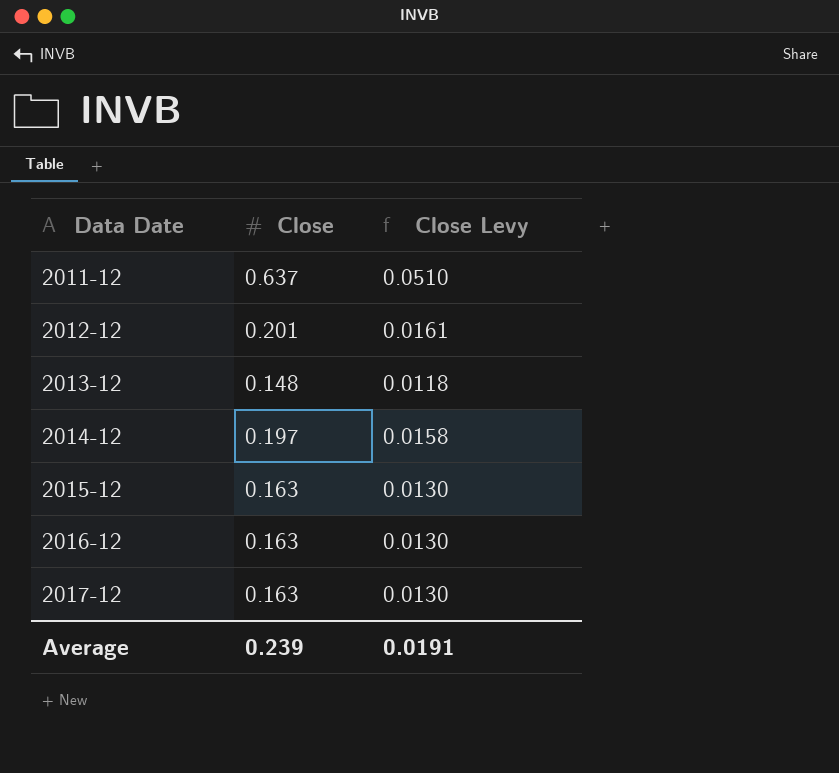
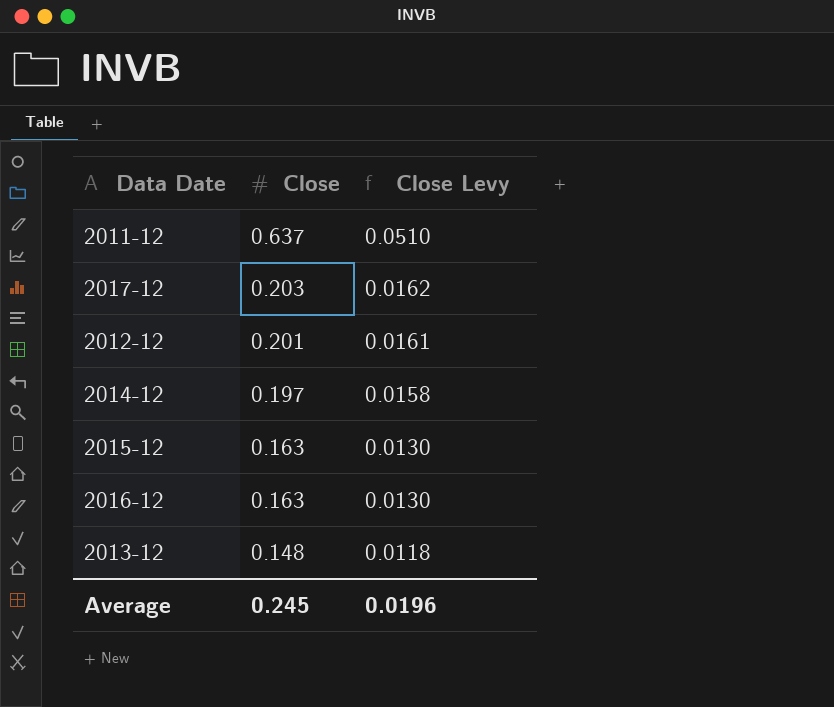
row order: Data Date ascending -> Close descending
2017-12 | Close: 0.163 -> 0.203
2017-12 | Close Levy: 0.0130 -> 0.0162
Average | Close: 0.239 -> 0.245
Average | Close Levy: 0.0191 -> 0.0196

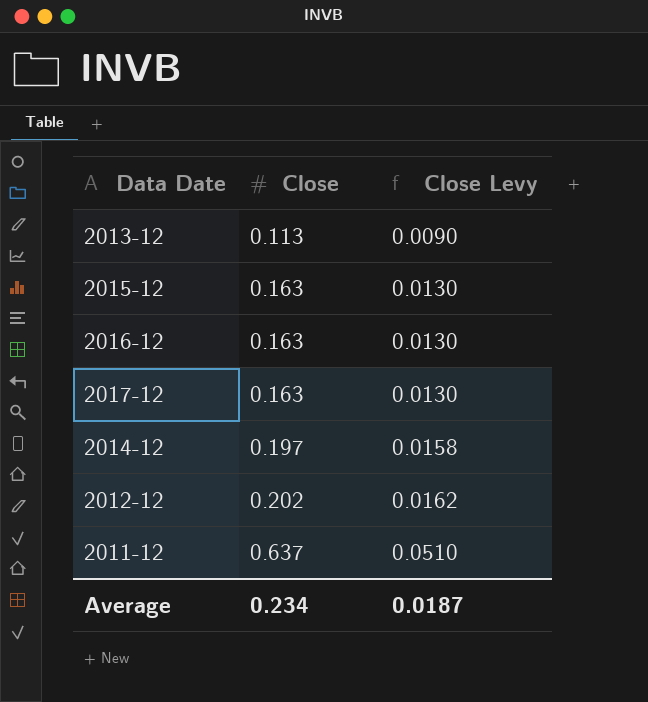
row order: Close descending -> Close ascending
2013-12 | Close: 0.148 -> 0.113
2013-12 | Close Levy: 0.0118 -> 0.0090
2017-12 | Close: 0.203 -> 0.163
2017-12 | Close Levy: 0.0162 -> 0.0130
2012-12 | Close: 0.201 -> 0.202
2012-12 | Close Levy: 0.0161 -> 0.0162
Average | Close: 0.245 -> 0.234
Average | Close Levy: 0.0196 -> 0.0187

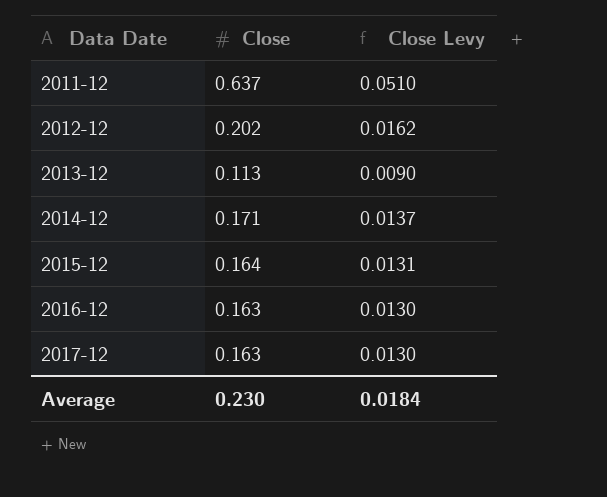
row order: Close ascending -> Data Date ascending
2014-12 | Close: 0.197 -> 0.171
2014-12 | Close Levy: 0.0158 -> 0.0137
2015-12 | Close: 0.163 -> 0.164
2015-12 | Close Levy: 0.0130 -> 0.0131
Average | Close: 0.234 -> 0.230
Average | Close Levy: 0.0187 -> 0.0184

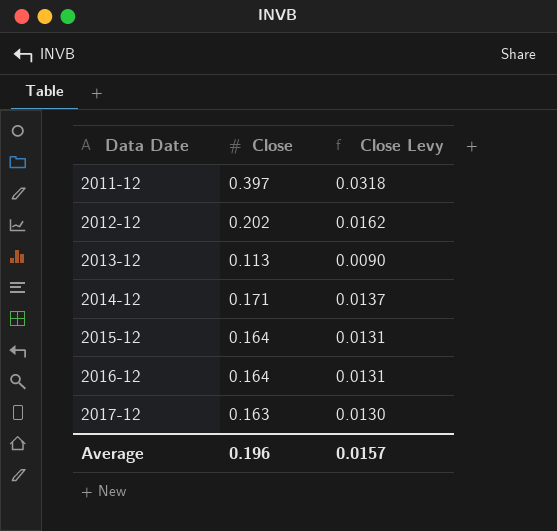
2011-12 | Close: 0.637 -> 0.397
2011-12 | Close Levy: 0.0510 -> 0.0318
2016-12 | Close: 0.163 -> 0.164
2016-12 | Close Levy: 0.0130 -> 0.0131
Average | Close: 0.230 -> 0.196
Average | Close Levy: 0.0184 -> 0.0157

